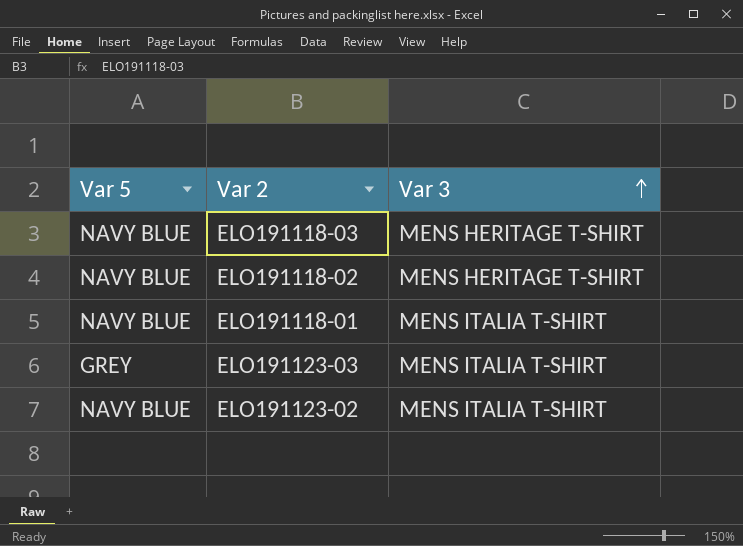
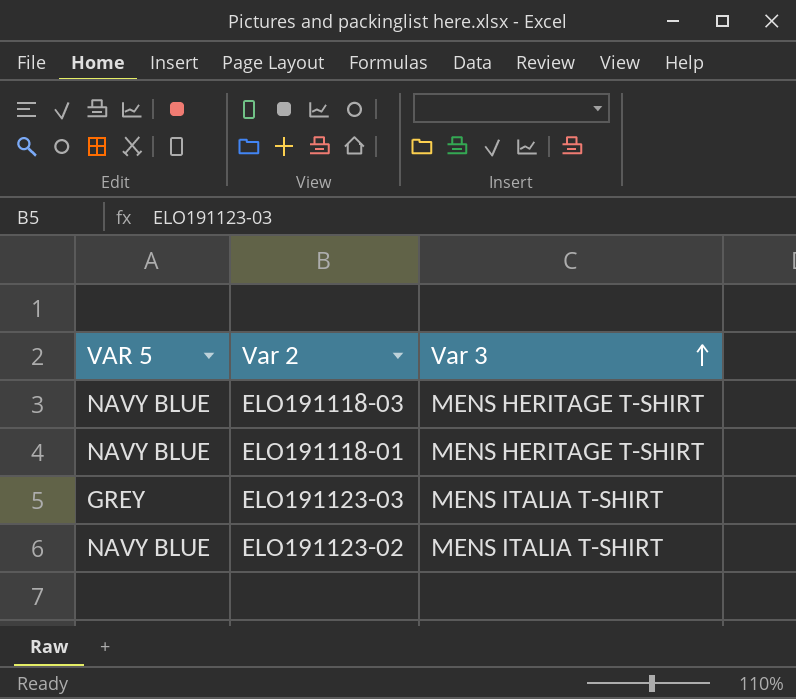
column name: Var 5 -> VAR 5
row ELO191118-02: NAVY BLUE | MENS HERITAGE T-SHIRT -> none
ELO191118-01 | Var 3: MENS ITALIA T-SHIRT -> MENS HERITAGE T-SHIRT

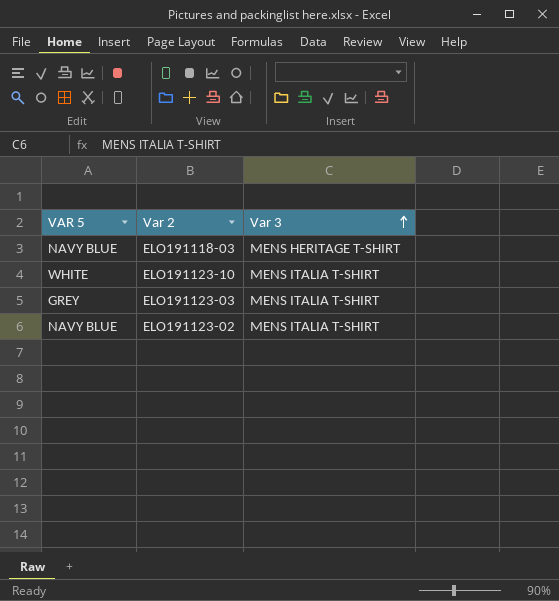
row ELO191118-01: NAVY BLUE | MENS HERITAGE T-SHIRT -> none
row ELO191123-10: none -> WHITE | MENS ITALIA T-SHIRT

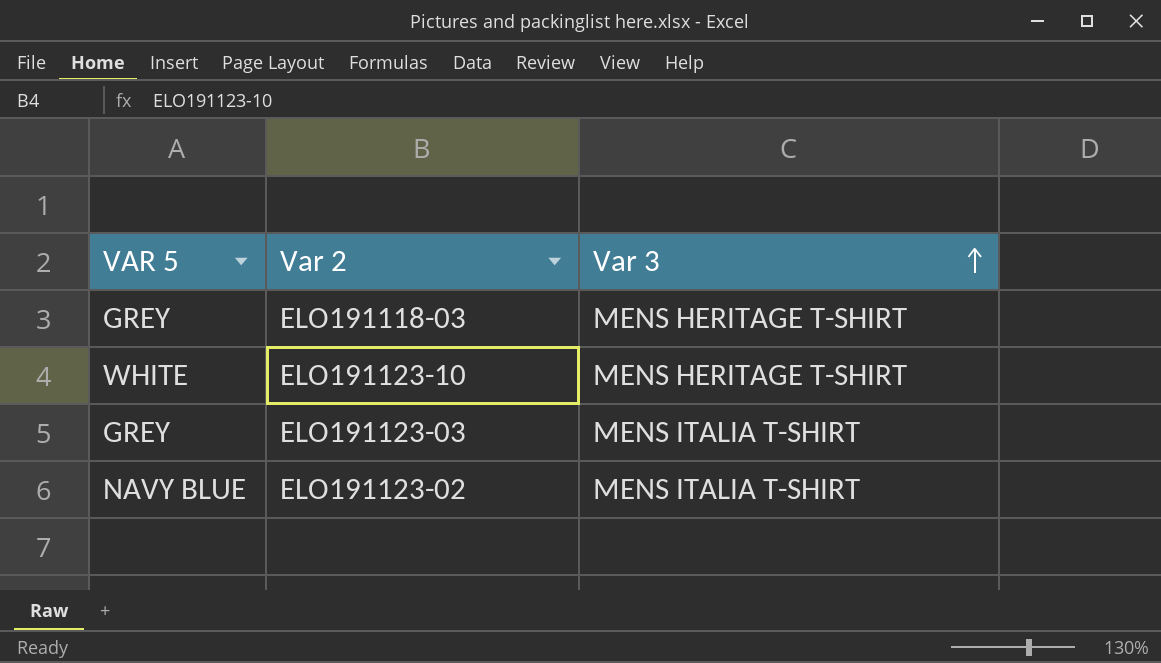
ELO191118-03 | VAR 5: NAVY BLUE -> GREY
ELO191123-10 | Var 3: MENS ITALIA T-SHIRT -> MENS HERITAGE T-SHIRT

